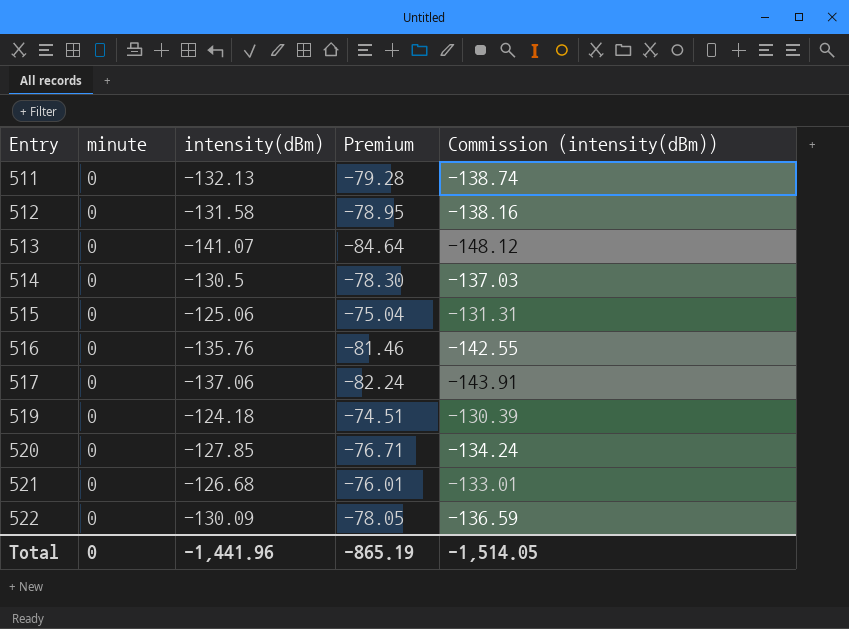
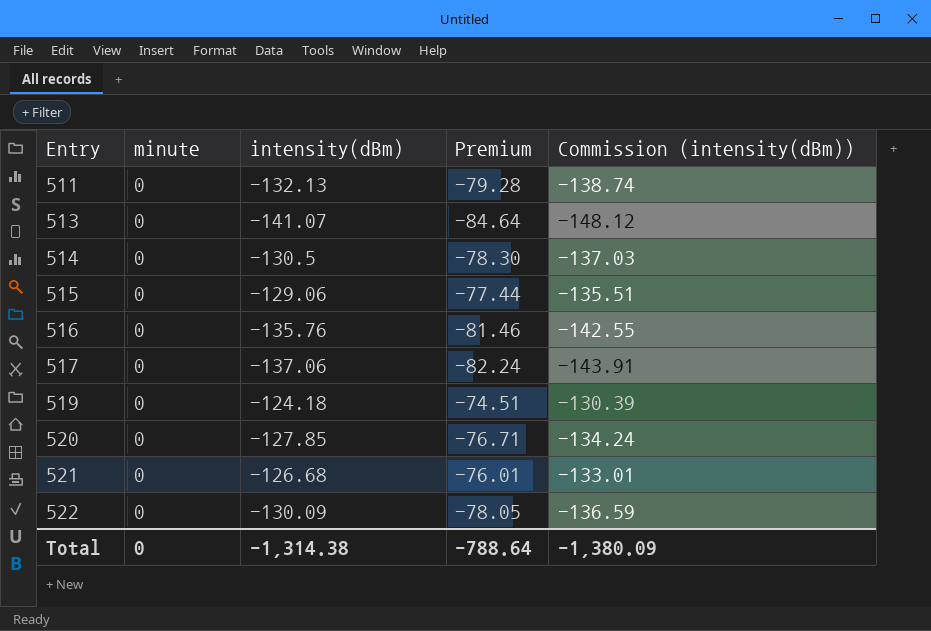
row 512: 0 | -131.58 | -78.95 | -138.16 -> none
515 | intensity(dBm): -125.06 -> -129.06
515 | Premium: -75.04 -> -77.44
515 | Commission (intensity(dBm)): -131.31 -> -135.51
Total | intensity(dBm): -1,441.96 -> -1,314.38
Total | Premium: -865.19 -> -788.64
Total | Commission (intensity(dBm)): -1,514.05 -> -1,380.09

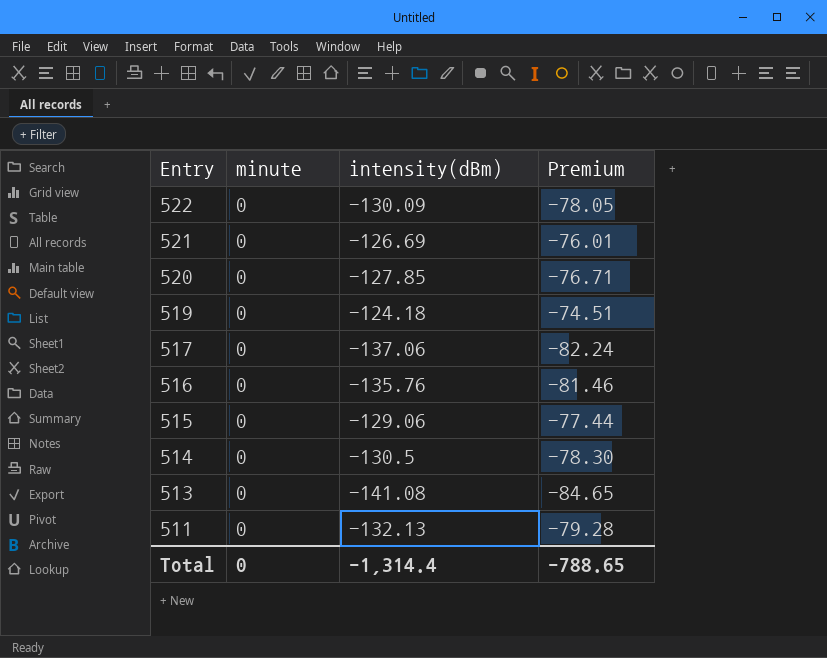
row order: Entry ascending -> Entry descending
column Commission (intensity(dBm)) | formula: [intensity(dBm)] * 1.05 -> none
521 | intensity(dBm): -126.68 -> -126.69
513 | intensity(dBm): -141.07 -> -141.08
513 | Premium: -84.64 -> -84.65
Total | intensity(dBm): -1,314.38 -> -1,314.4
Total | Premium: -788.64 -> -788.65

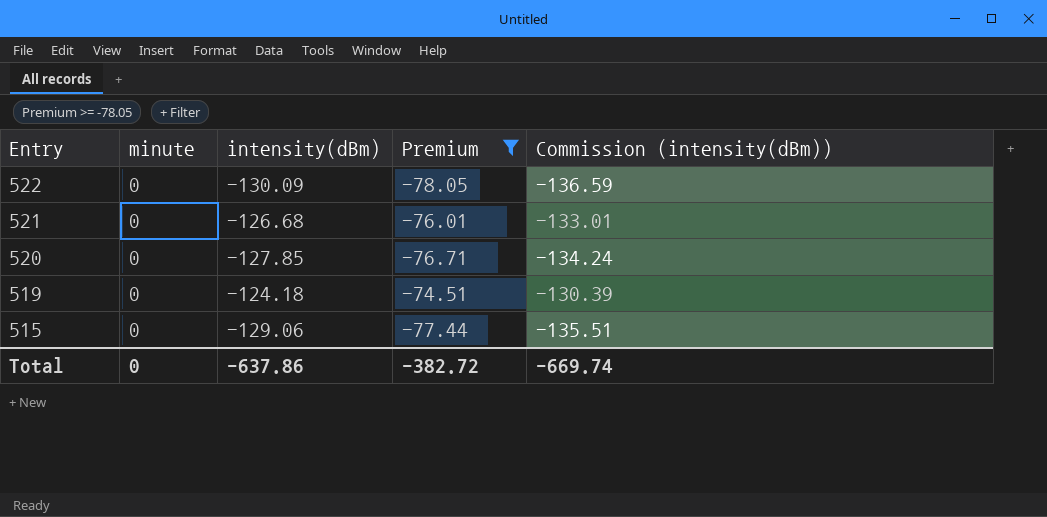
filter: none -> Premium >= -78.05
column Commission (intensity(dBm)) | formula: none -> [intensity(dBm)] * 1.05
521 | intensity(dBm): -126.69 -> -126.68
Total | intensity(dBm): -1,314.4 -> -637.86
Total | Premium: -788.65 -> -382.72

